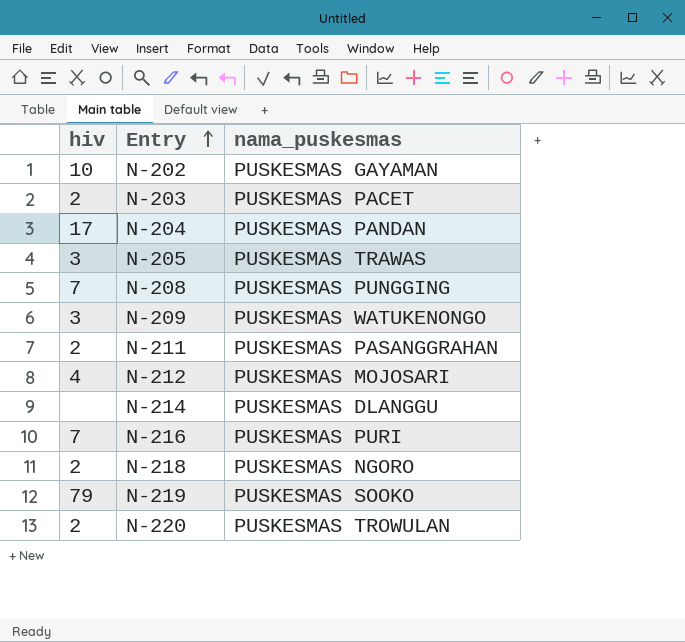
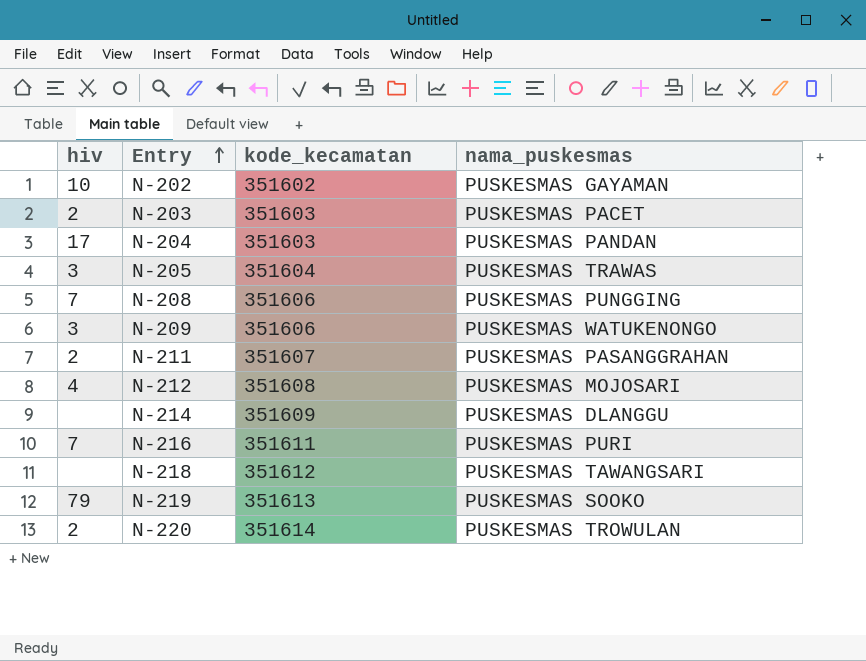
column kode_kecamatan | position: none -> 3
N-218 | hiv: 2 -> none
N-218 | nama_puskesmas: PUSKESMAS NGORO -> PUSKESMAS TAWANGSARI

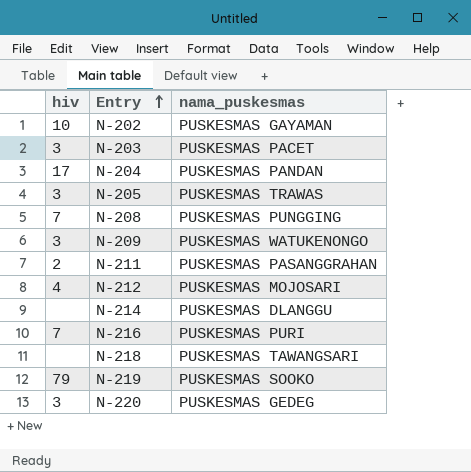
column kode_kecamatan | position: 3 -> none
N-203 | hiv: 2 -> 3
N-220 | hiv: 2 -> 3
N-220 | nama_puskesmas: PUSKESMAS TROWULAN -> PUSKESMAS GEDEG

